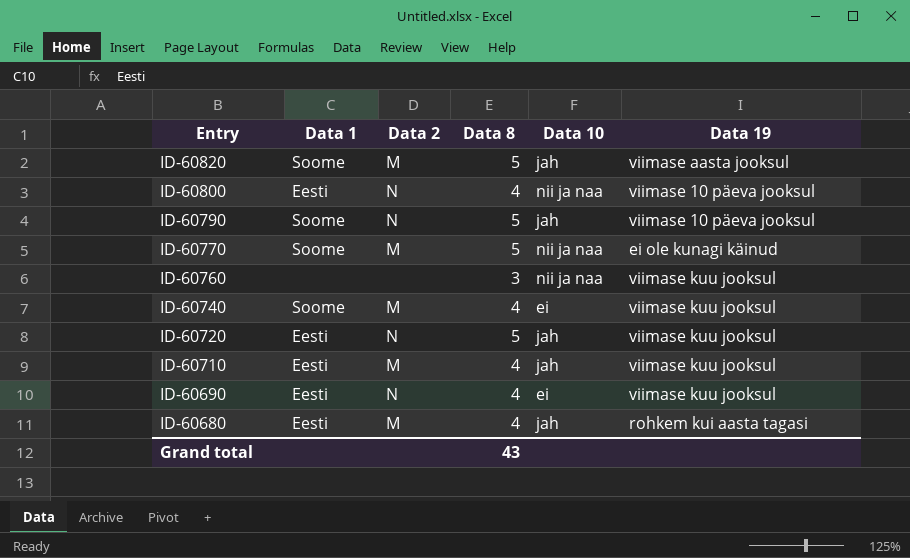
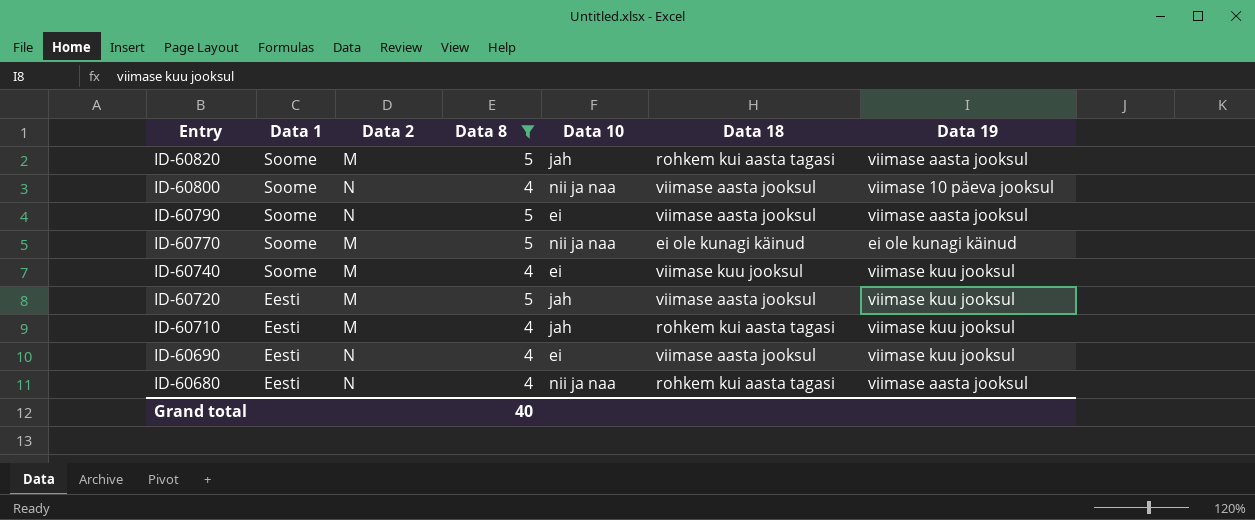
filter: none -> Data 8 != 3
column Data 18 | position: none -> 6
ID-60800 | Data 1: Eesti -> Soome
ID-60790 | Data 10: jah -> ei
ID-60790 | Data 19: viimase 10 päeva jooksul -> viimase aasta jooksul
ID-60720 | Data 2: N -> M
ID-60680 | Data 2: M -> N
ID-60680 | Data 10: jah -> nii ja naa
ID-60680 | Data 19: rohkem kui aasta tagasi -> viimase aasta jooksul
Grand total | Data 8: 43 -> 40

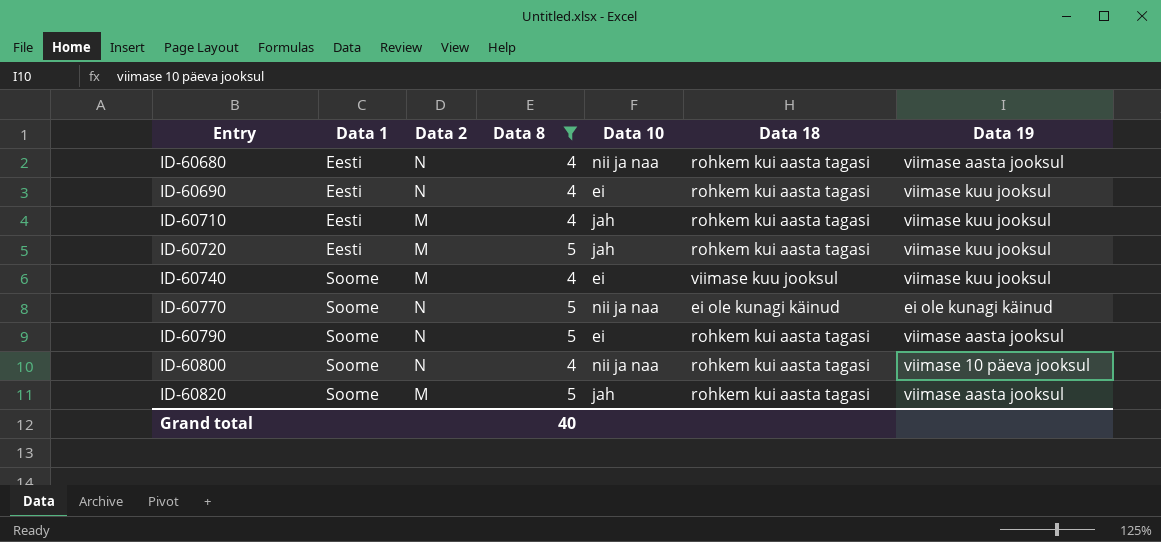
row order: Entry descending -> Entry ascending
ID-60690 | Data 18: viimase aasta jooksul -> rohkem kui aasta tagasi
ID-60720 | Data 18: viimase aasta jooksul -> rohkem kui aasta tagasi
ID-60770 | Data 2: M -> N
ID-60790 | Data 18: viimase aasta jooksul -> rohkem kui aasta tagasi
ID-60800 | Data 18: viimase aasta jooksul -> rohkem kui aasta tagasi

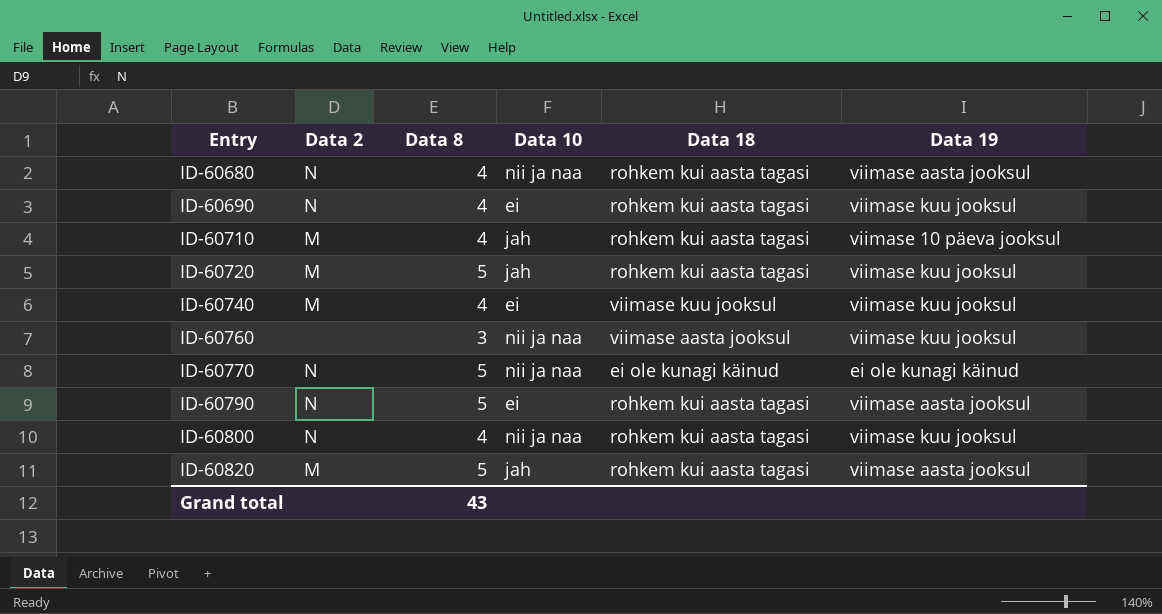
filter: Data 8 != 3 -> none
column Data 1 | position: 2 -> none
ID-60710 | Data 19: viimase kuu jooksul -> viimase 10 päeva jooksul
ID-60800 | Data 19: viimase 10 päeva jooksul -> viimase kuu jooksul
Grand total | Data 8: 40 -> 43

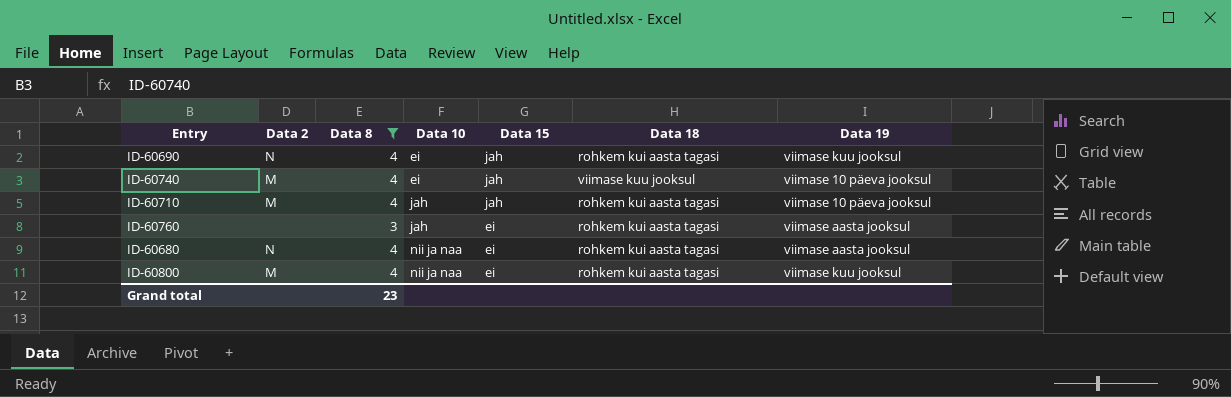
filter: none -> Data 8 != 5
row order: Entry ascending -> Data 10 ascending
column Data 15 | position: none -> 5
ID-60740 | Data 19: viimase kuu jooksul -> viimase 10 päeva jooksul
ID-60760 | Data 10: nii ja naa -> jah
ID-60760 | Data 18: viimase aasta jooksul -> rohkem kui aasta tagasi
ID-60760 | Data 19: viimase kuu jooksul -> viimase aasta jooksul
ID-60800 | Data 2: N -> M
Grand total | Data 8: 43 -> 23

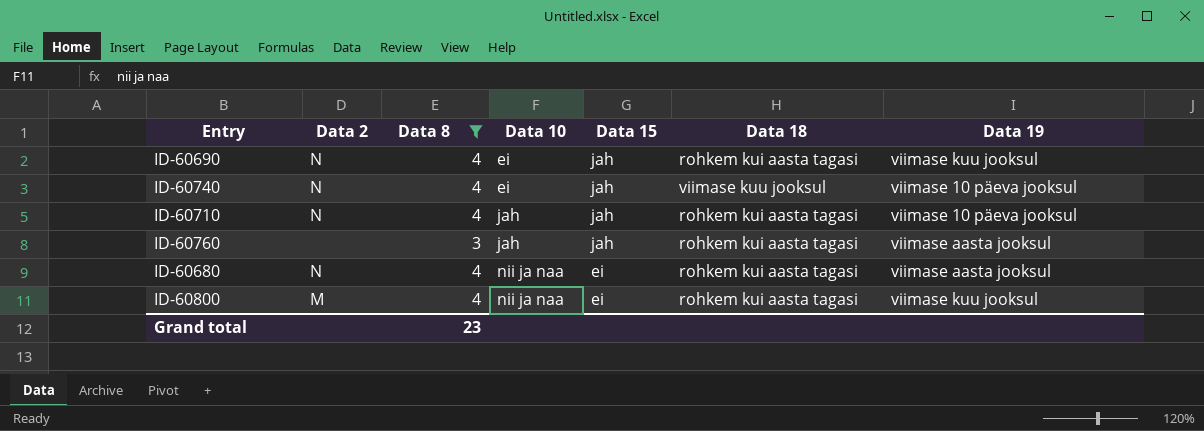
ID-60740 | Data 2: M -> N
ID-60710 | Data 2: M -> N
ID-60760 | Data 15: ei -> jah

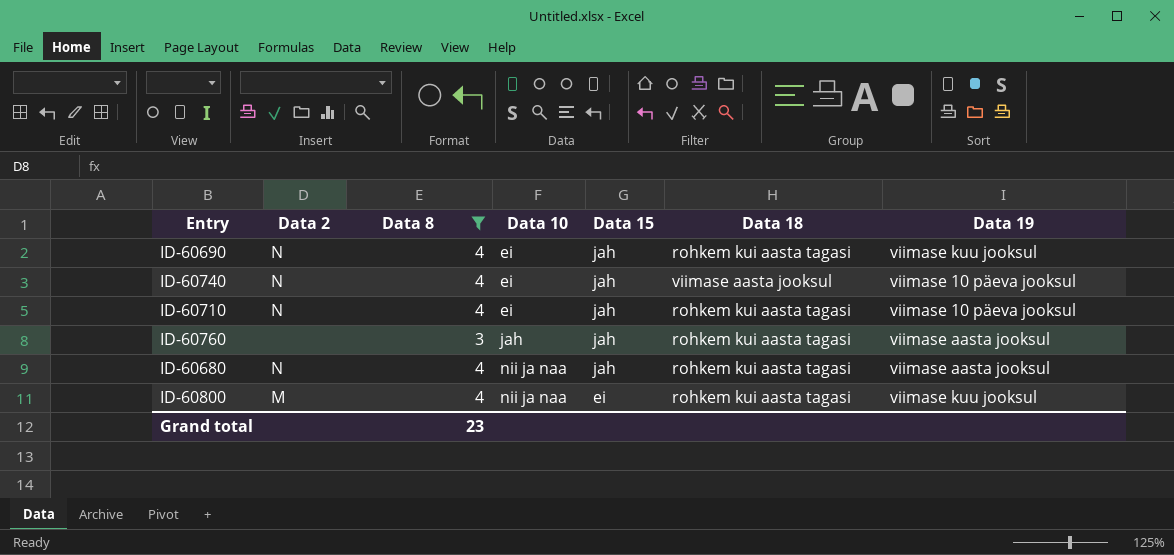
ID-60740 | Data 18: viimase kuu jooksul -> viimase aasta jooksul
ID-60710 | Data 10: jah -> ei
ID-60680 | Data 15: ei -> jah

